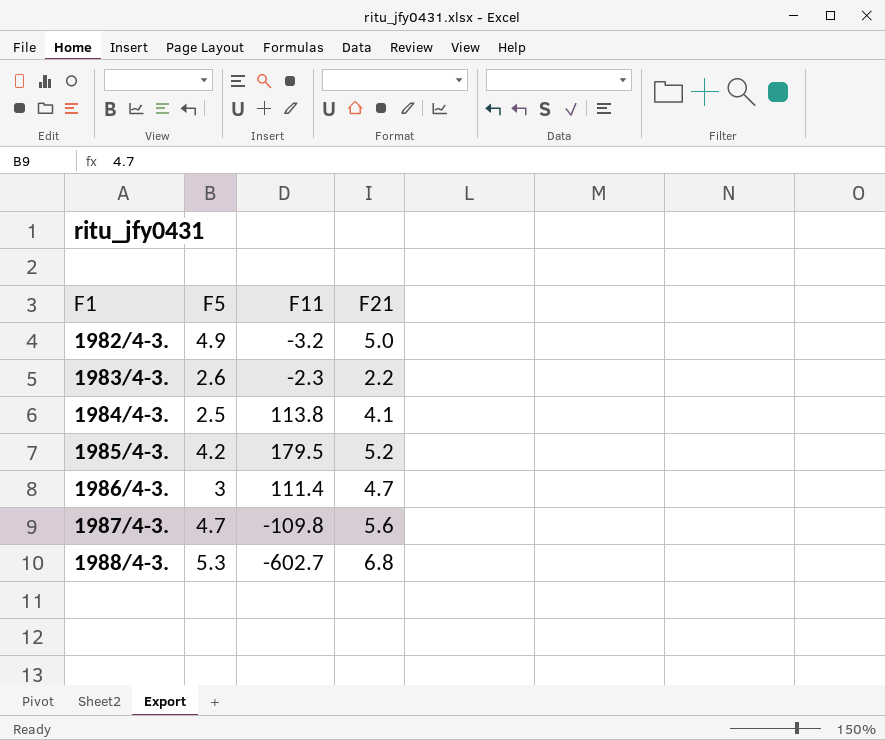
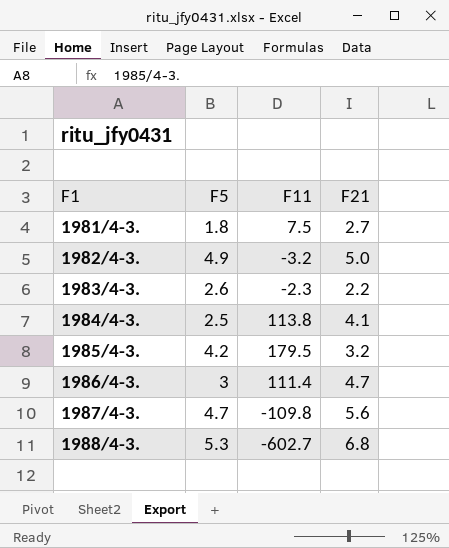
row 1981/4-3.: none -> 1.8 | 7.5 | 2.7
1985/4-3. | F21: 5.2 -> 3.2

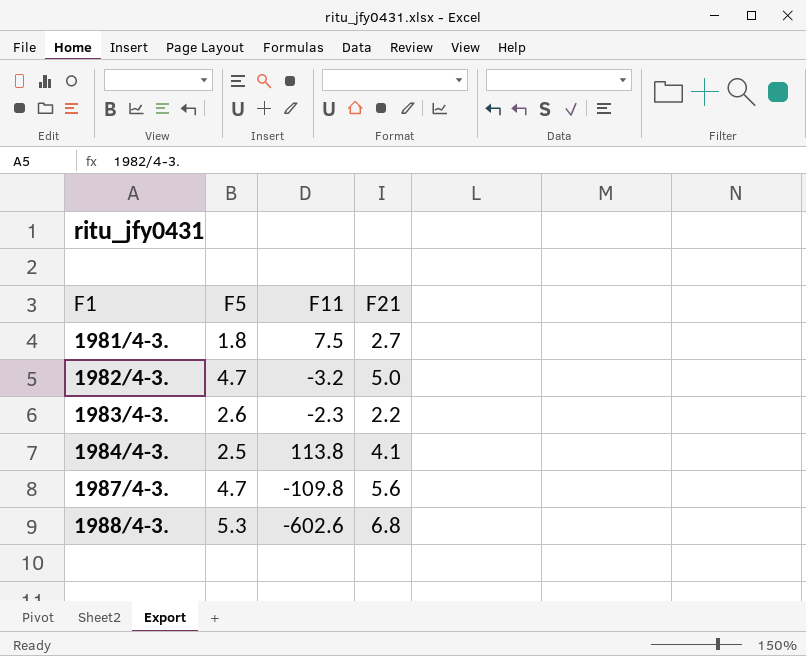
row 1985/4-3.: 4.2 | 179.5 | 3.2 -> none
row 1986/4-3.: 3 | 111.4 | 4.7 -> none
1982/4-3. | F5: 4.9 -> 4.7
1988/4-3. | F11: -602.7 -> -602.6

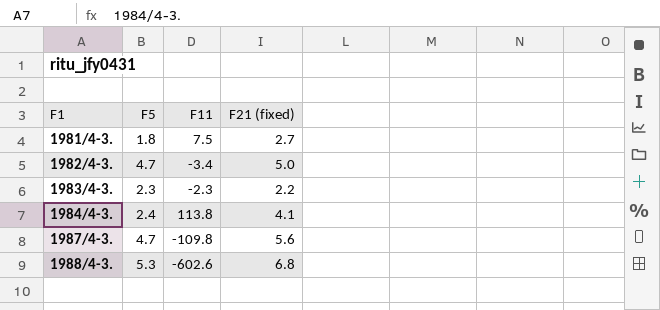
column name: F21 -> F21 (fixed)
1982/4-3. | F11: -3.2 -> -3.4
1983/4-3. | F5: 2.6 -> 2.3
1984/4-3. | F5: 2.5 -> 2.4

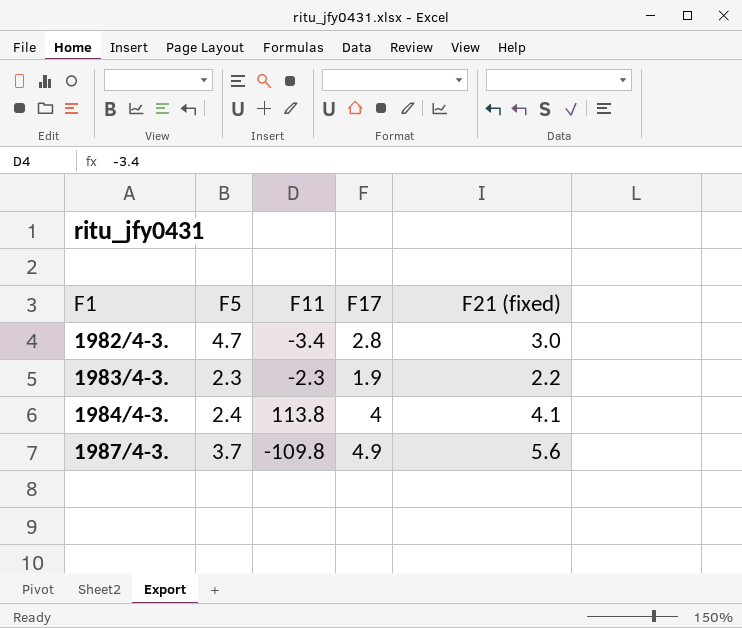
column F17 | position: none -> 4
row 1981/4-3.: 1.8 | 7.5 | 2.7 -> none
row 1988/4-3.: 5.3 | -602.6 | 6.8 -> none
1982/4-3. | F21 (fixed): 5.0 -> 3.0
1987/4-3. | F5: 4.7 -> 3.7

